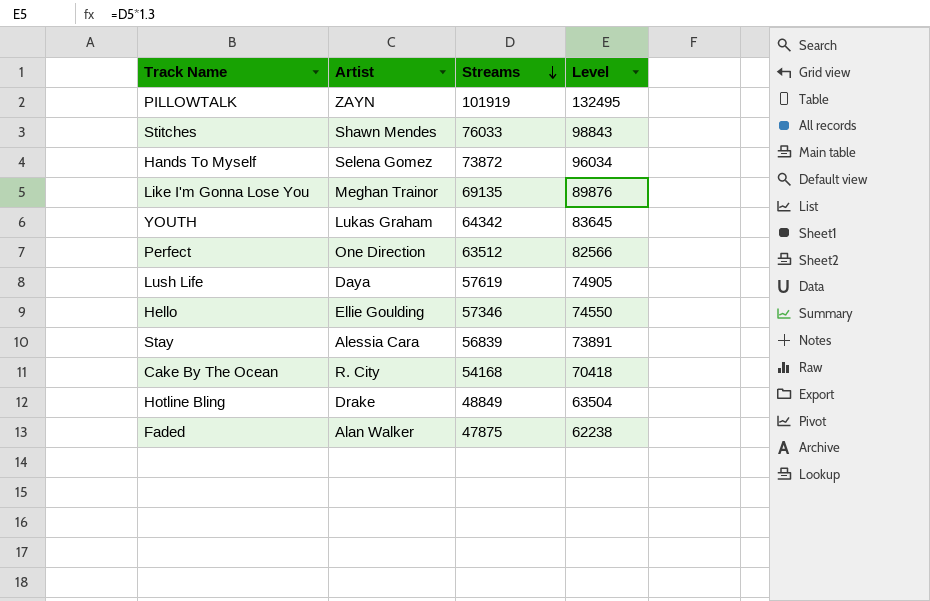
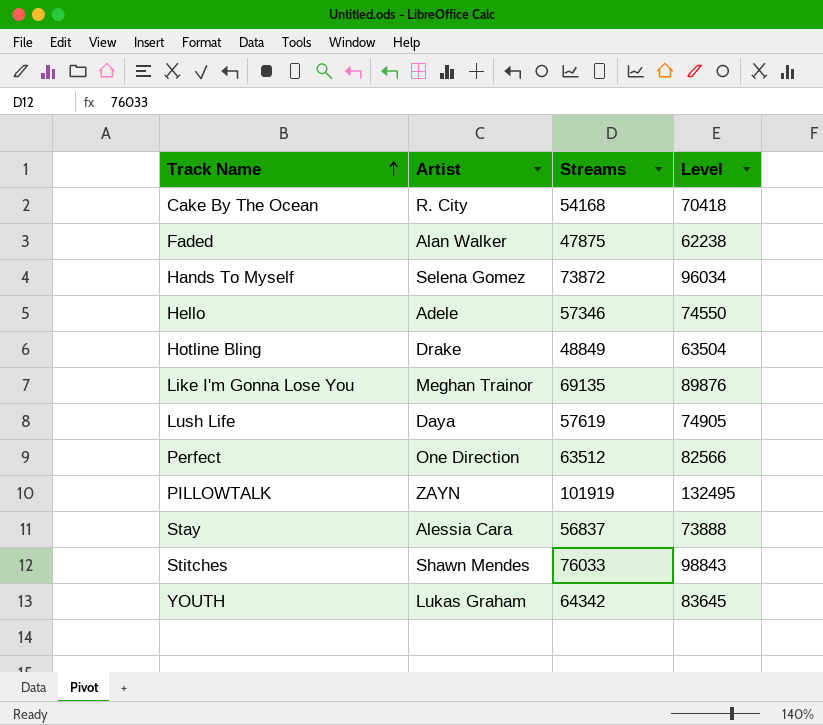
row order: Streams descending -> Track Name ascending
Hello | Artist: Ellie Goulding -> Adele
Stay | Streams: 56839 -> 56837
Stay | Level: 73891 -> 73888

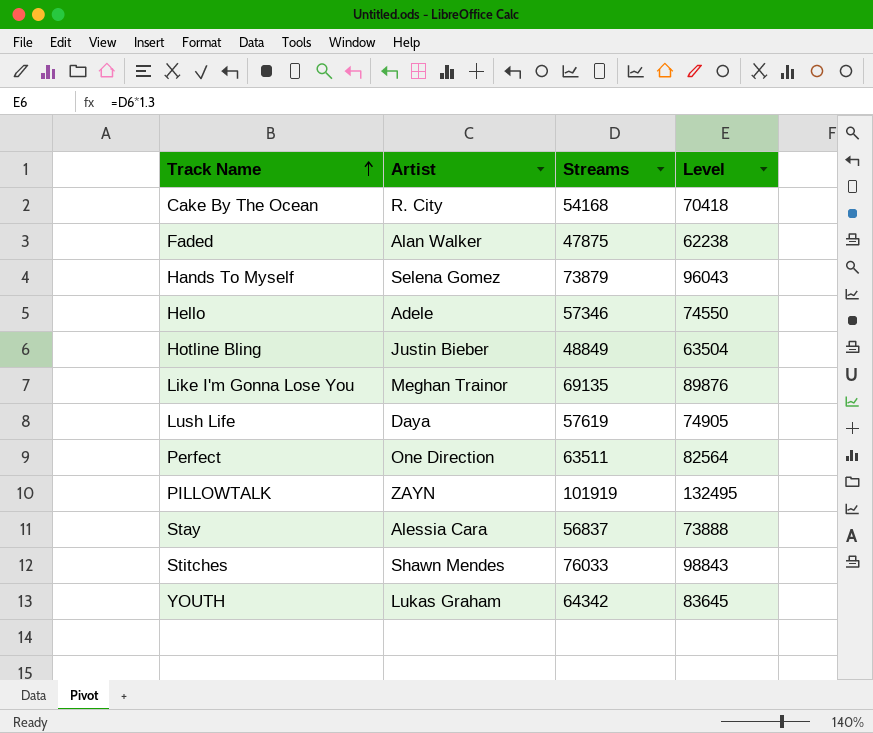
Hands To Myself | Streams: 73872 -> 73879
Hands To Myself | Level: 96034 -> 96043
Hotline Bling | Artist: Drake -> Justin Bieber
Perfect | Streams: 63512 -> 63511
Perfect | Level: 82566 -> 82564

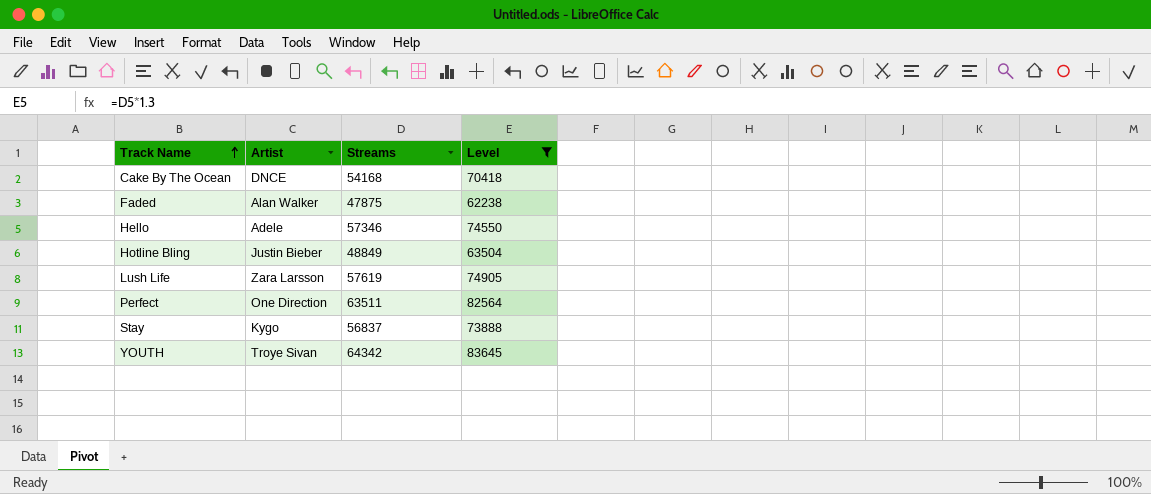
filter: none -> Level <= 83645
Cake By The Ocean | Artist: R. City -> DNCE
Lush Life | Artist: Daya -> Zara Larsson
Stay | Artist: Alessia Cara -> Kygo
YOUTH | Artist: Lukas Graham -> Troye Sivan

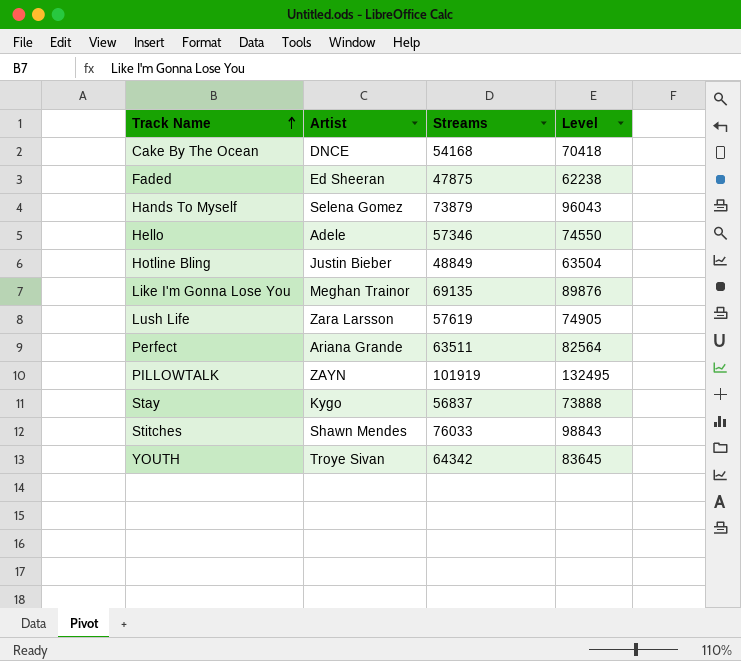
filter: Level <= 83645 -> none
Faded | Artist: Alan Walker -> Ed Sheeran
Perfect | Artist: One Direction -> Ariana Grande

